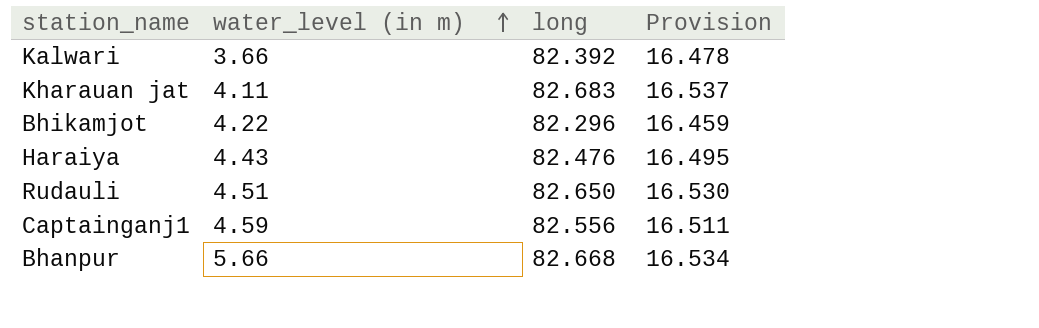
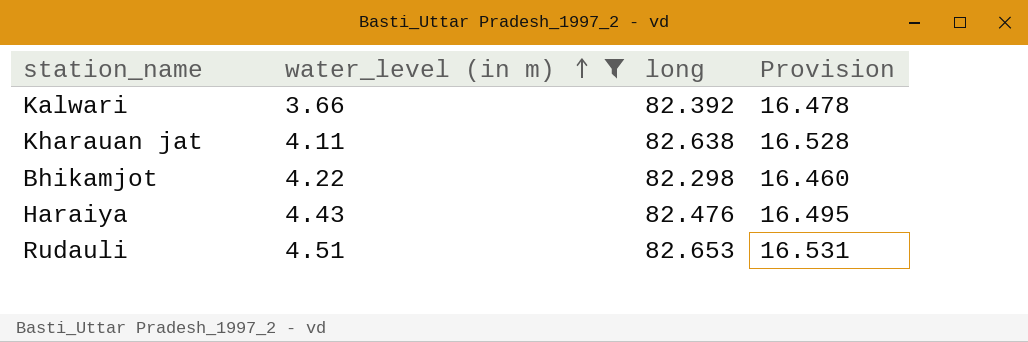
filter: none -> water_level (in m) <= 4.51
Kharauan jat | long: 82.683 -> 82.638
Kharauan jat | Provision: 16.537 -> 16.528
Bhikamjot | long: 82.296 -> 82.298
Bhikamjot | Provision: 16.459 -> 16.460
Rudauli | long: 82.650 -> 82.653
Rudauli | Provision: 16.530 -> 16.531

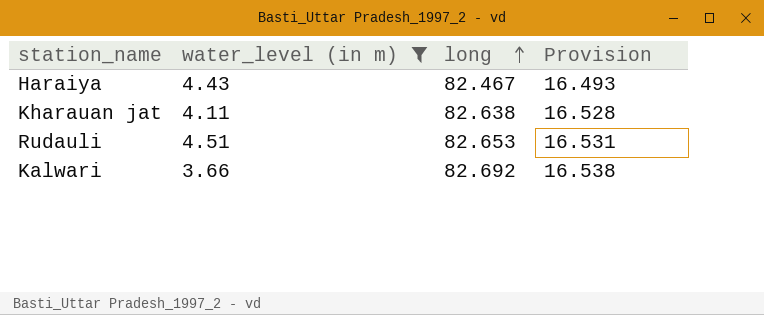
row order: water_level (in m) ascending -> long ascending
row Bhikamjot: 4.22 | 82.298 | 16.460 -> none
Haraiya | long: 82.476 -> 82.467
Haraiya | Provision: 16.495 -> 16.493
Kalwari | long: 82.392 -> 82.692
Kalwari | Provision: 16.478 -> 16.538

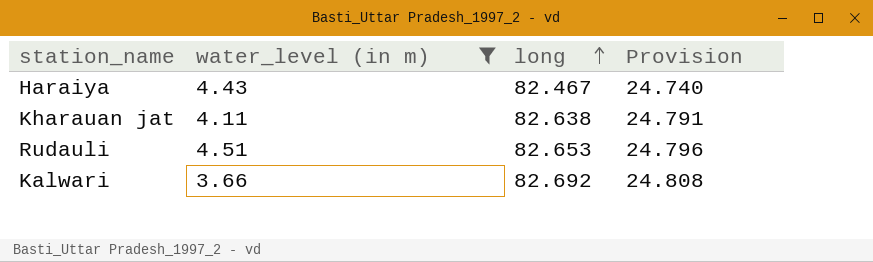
column Provision | formula: [long] * 0.2 -> [long] * 0.3

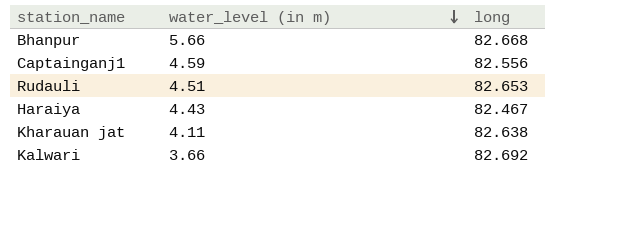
filter: water_level (in m) <= 4.51 -> none
row order: long ascending -> water_level (in m) descending
column Provision | formula: [long] * 0.3 -> none

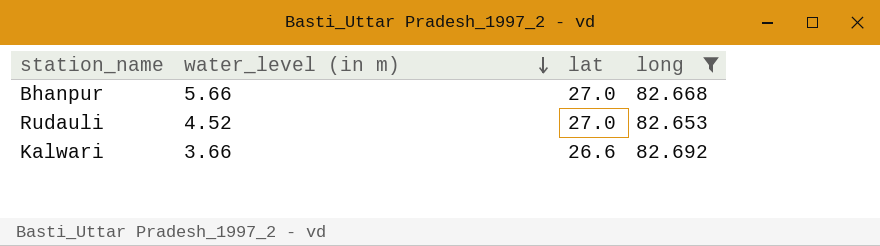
filter: none -> long >= 82.653
column lat | position: none -> 3
Rudauli | water_level (in m): 4.51 -> 4.52

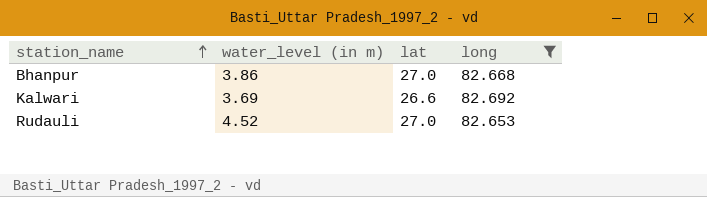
row order: water_level (in m) descending -> station_name ascending
Bhanpur | water_level (in m): 5.66 -> 3.86
Kalwari | water_level (in m): 3.66 -> 3.69

